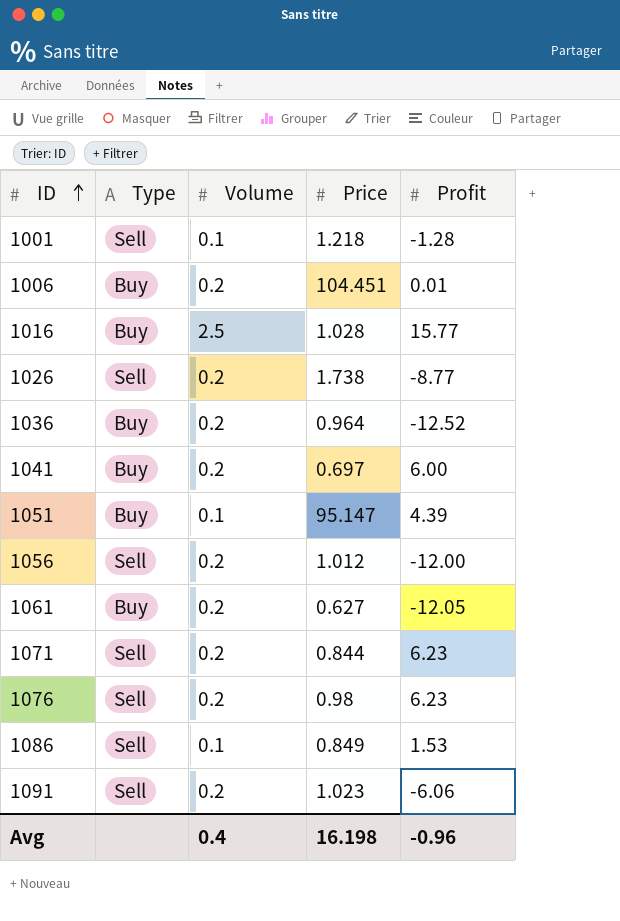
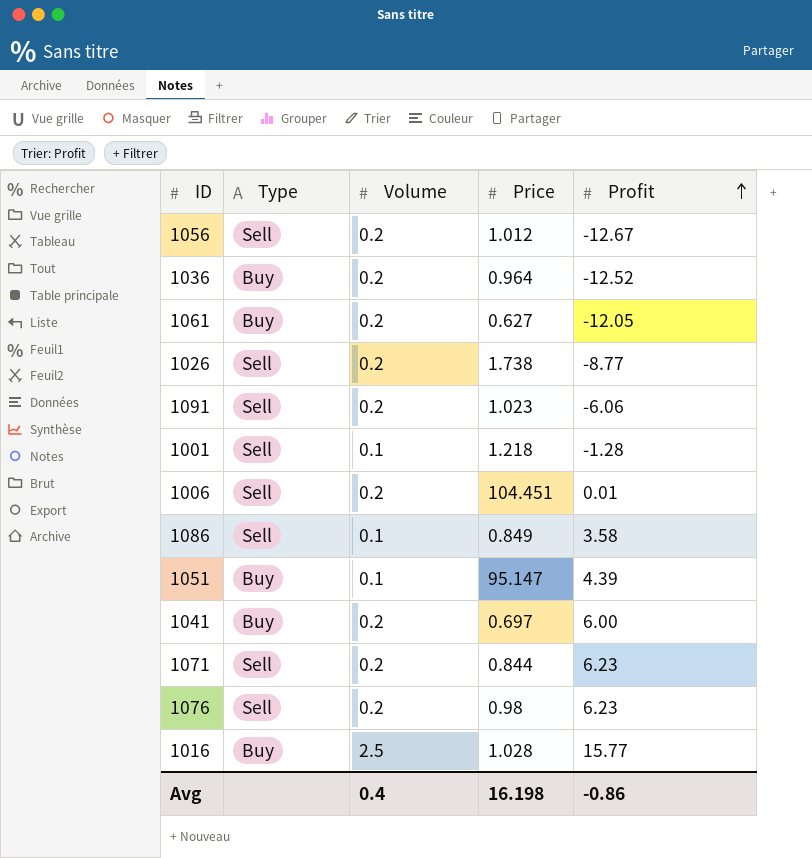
row order: ID ascending -> Profit ascending
1056 | Profit: -12.00 -> -12.67
1006 | Type: Buy -> Sell
1086 | Profit: 1.53 -> 3.58
Avg | Profit: -0.96 -> -0.86

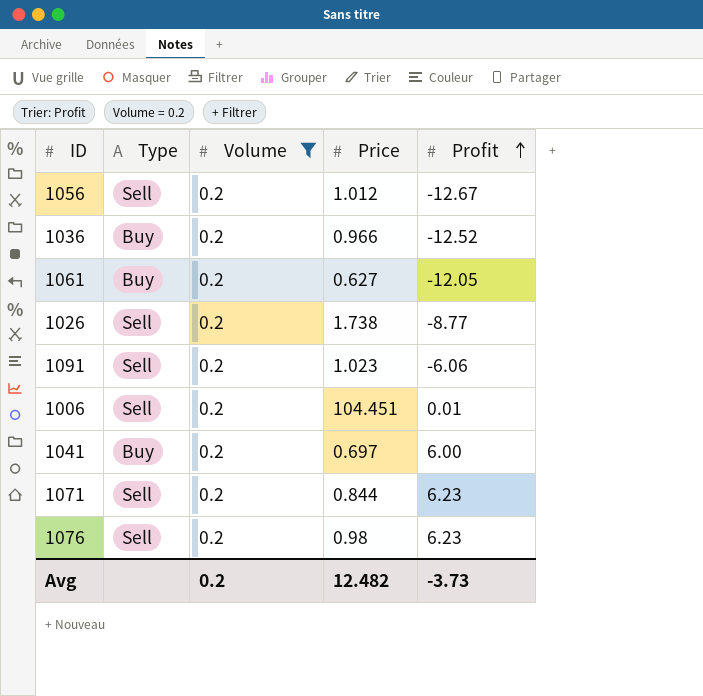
filter: none -> Volume = 0.2
1036 | Price: 0.964 -> 0.966
Avg | Volume: 0.4 -> 0.2
Avg | Price: 16.198 -> 12.482
Avg | Profit: -0.86 -> -3.73

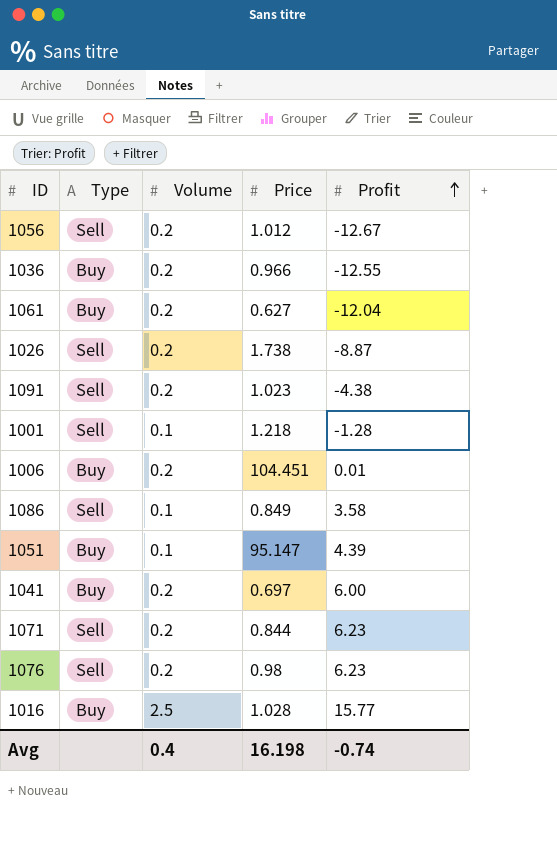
filter: Volume = 0.2 -> none
1036 | Profit: -12.52 -> -12.55
1061 | Profit: -12.05 -> -12.04
1026 | Profit: -8.77 -> -8.87
1091 | Profit: -6.06 -> -4.38
1006 | Type: Sell -> Buy
Avg | Volume: 0.2 -> 0.4
Avg | Price: 12.482 -> 16.198
Avg | Profit: -3.73 -> -0.74

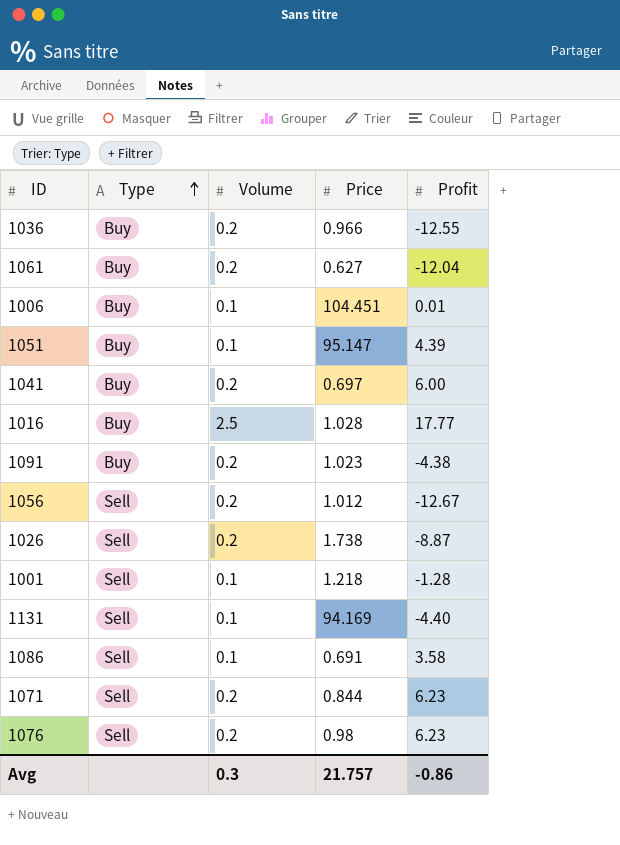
row order: Profit ascending -> Type ascending
1006 | Volume: 0.2 -> 0.1
1016 | Profit: 15.77 -> 17.77
1091 | Type: Sell -> Buy
row 1131: none -> Sell | 0.1 | 94.169 | -4.40
1086 | Price: 0.849 -> 0.691
Avg | Volume: 0.4 -> 0.3
Avg | Price: 16.198 -> 21.757
Avg | Profit: -0.74 -> -0.86

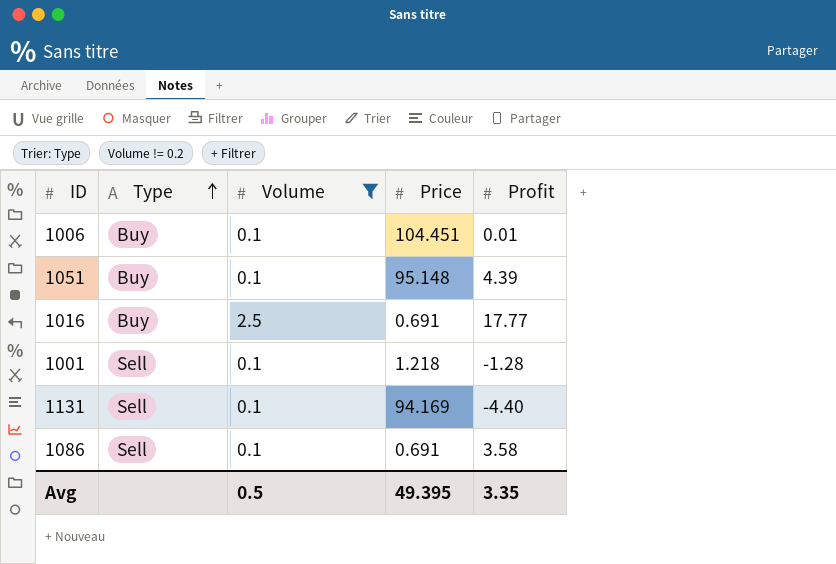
filter: none -> Volume != 0.2
1051 | Price: 95.147 -> 95.148
1016 | Price: 1.028 -> 0.691
Avg | Volume: 0.3 -> 0.5
Avg | Price: 21.757 -> 49.395
Avg | Profit: -0.86 -> 3.35

